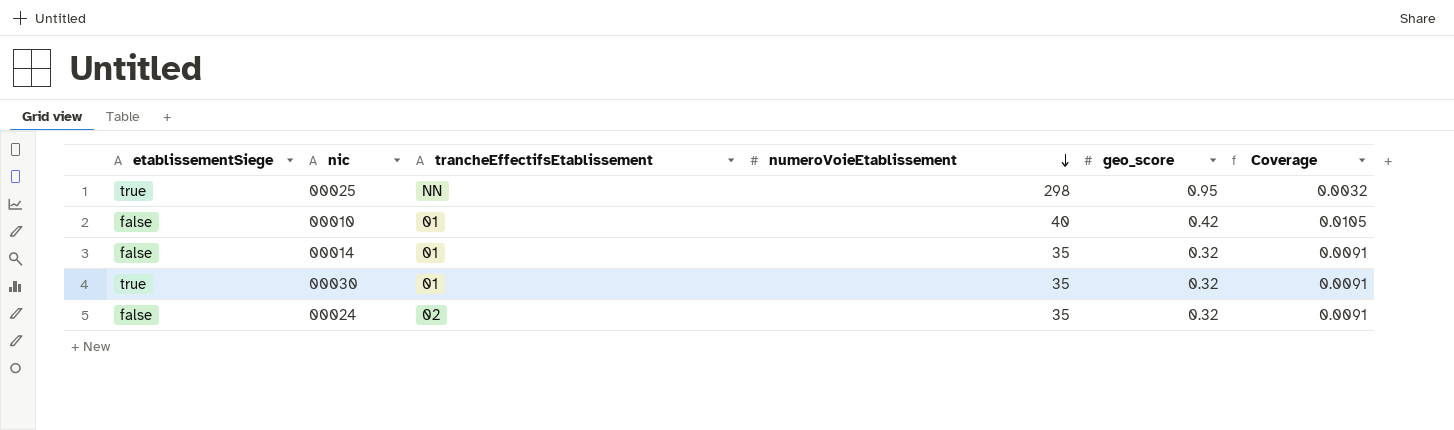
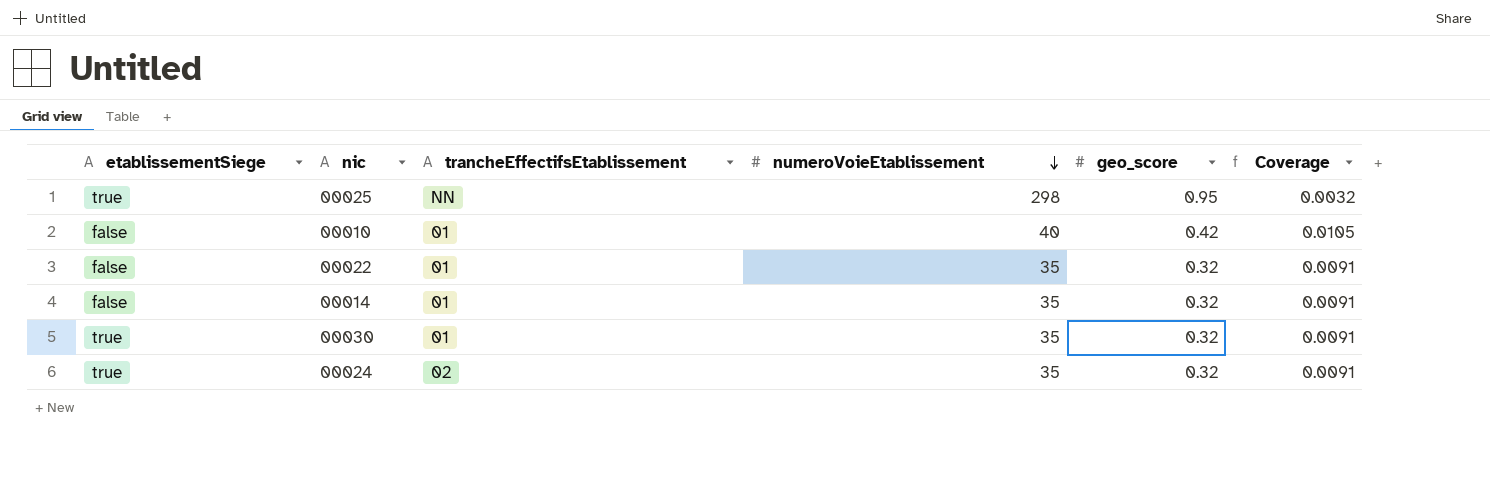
row 00022: none -> false | 01 | 35 | 0.32 | 0.0091
00024 | etablissementSiege: false -> true

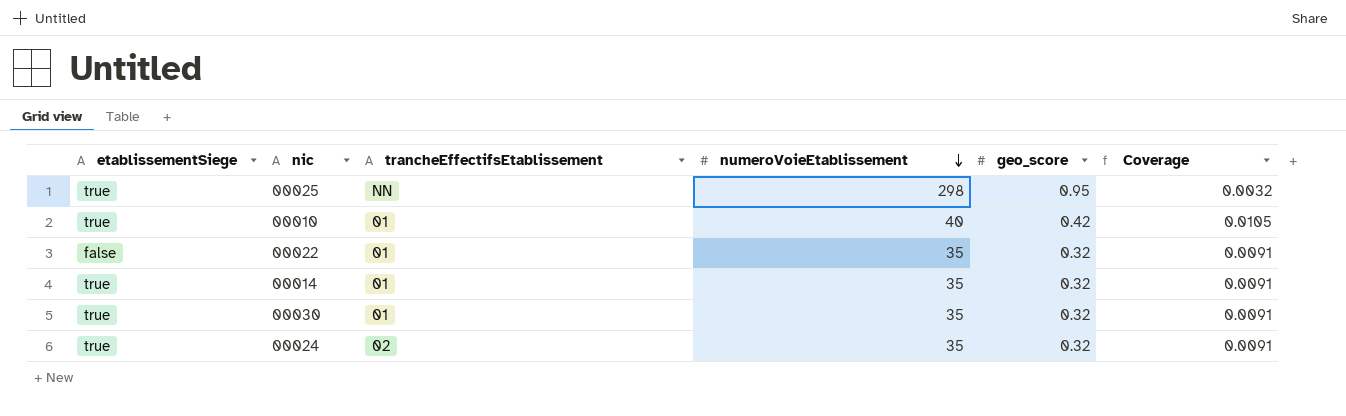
00010 | etablissementSiege: false -> true
00014 | etablissementSiege: false -> true

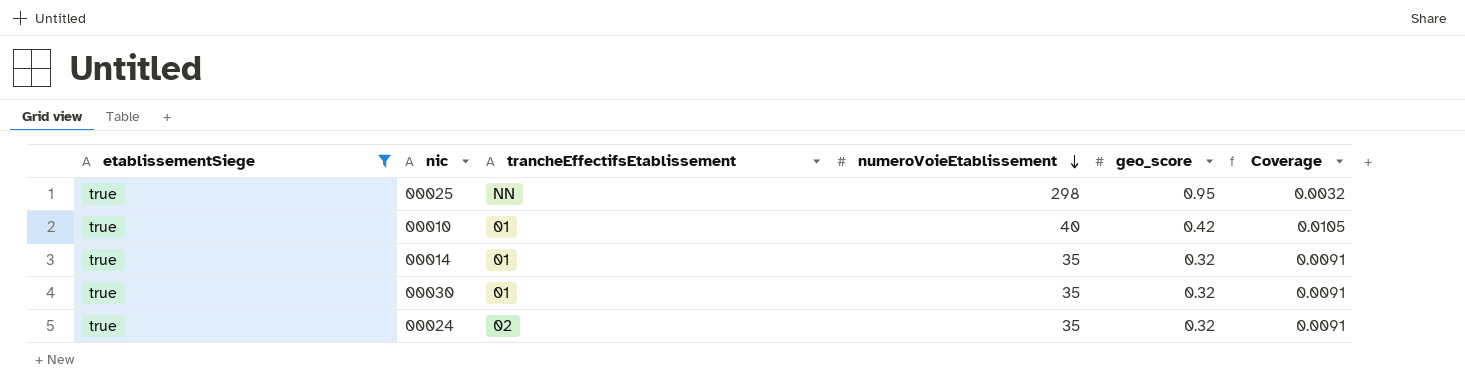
filter: none -> etablissementSiege = true

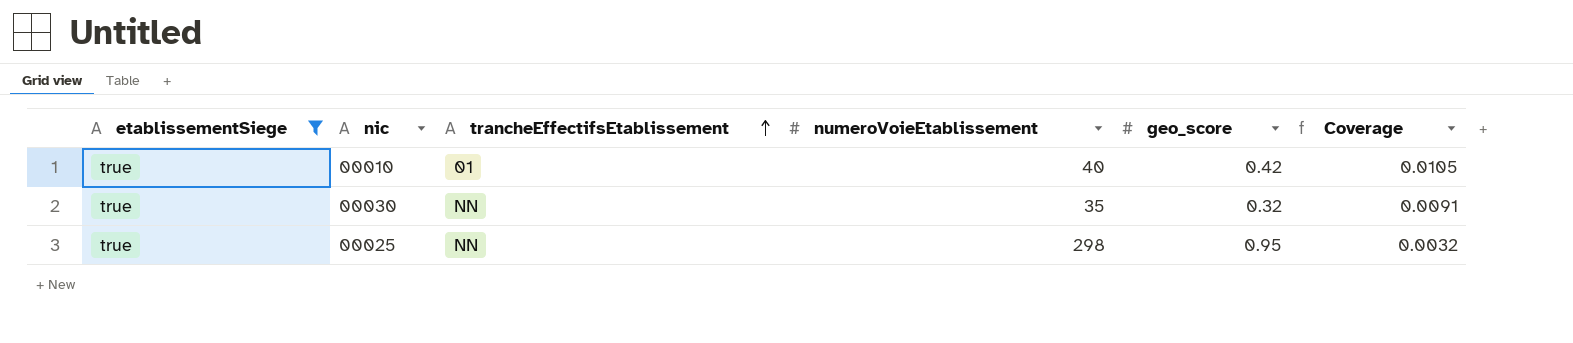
row order: numeroVoieEtablissement descending -> trancheEffectifsEtablissement ascending
row 00014: true | 01 | 35 | 0.32 | 0.0091 -> none
row 00024: true | 02 | 35 | 0.32 | 0.0091 -> none
00030 | trancheEffectifsEtablissement: 01 -> NN

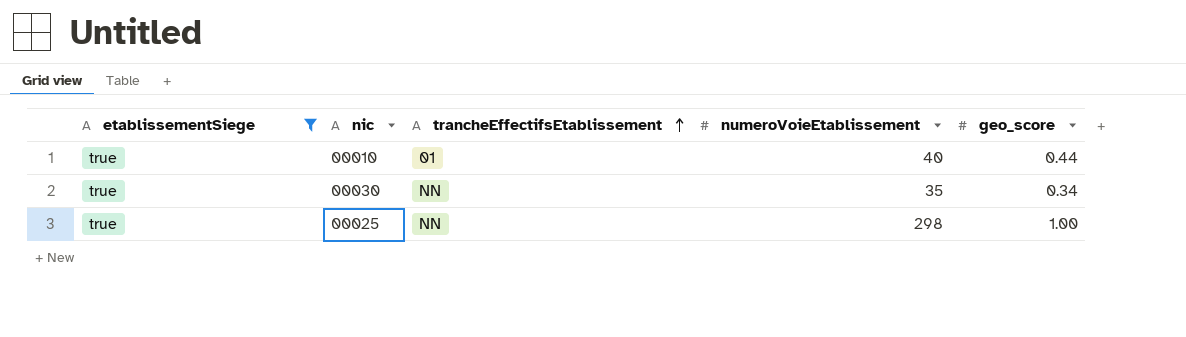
column Coverage | formula: [geo_score] / [numeroVoieEtablissement] -> none
00010 | geo_score: 0.42 -> 0.44
00030 | geo_score: 0.32 -> 0.34
00025 | geo_score: 0.95 -> 1.00

